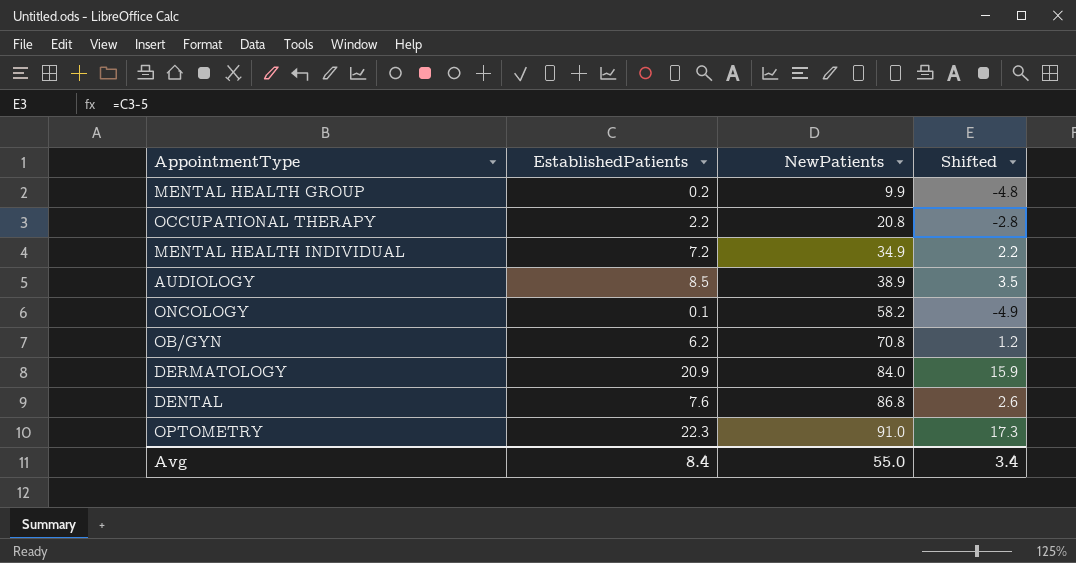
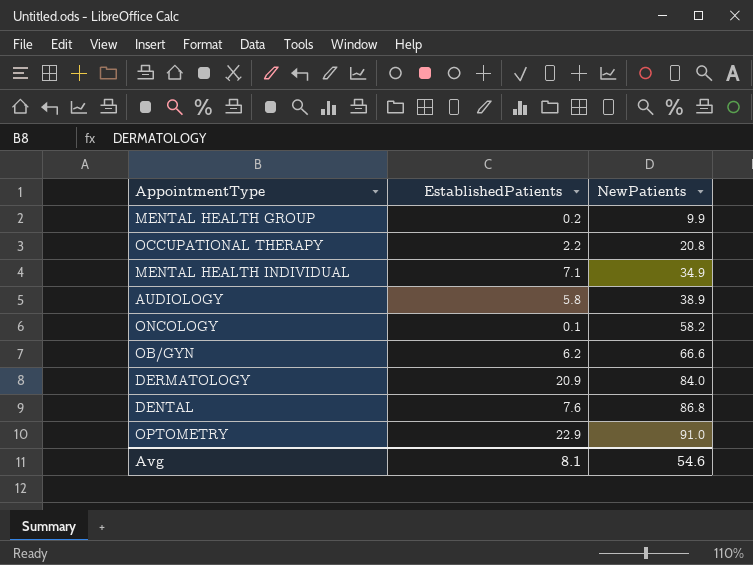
column Shifted | formula: [EstablishedPatients] - 5 -> none
MENTAL HEALTH INDIVIDUAL | EstablishedPatients: 7.2 -> 7.1
AUDIOLOGY | EstablishedPatients: 8.5 -> 5.8
OB/GYN | NewPatients: 70.8 -> 66.6
OPTOMETRY | EstablishedPatients: 22.3 -> 22.9
Avg | EstablishedPatients: 8.4 -> 8.1
Avg | NewPatients: 55.0 -> 54.6

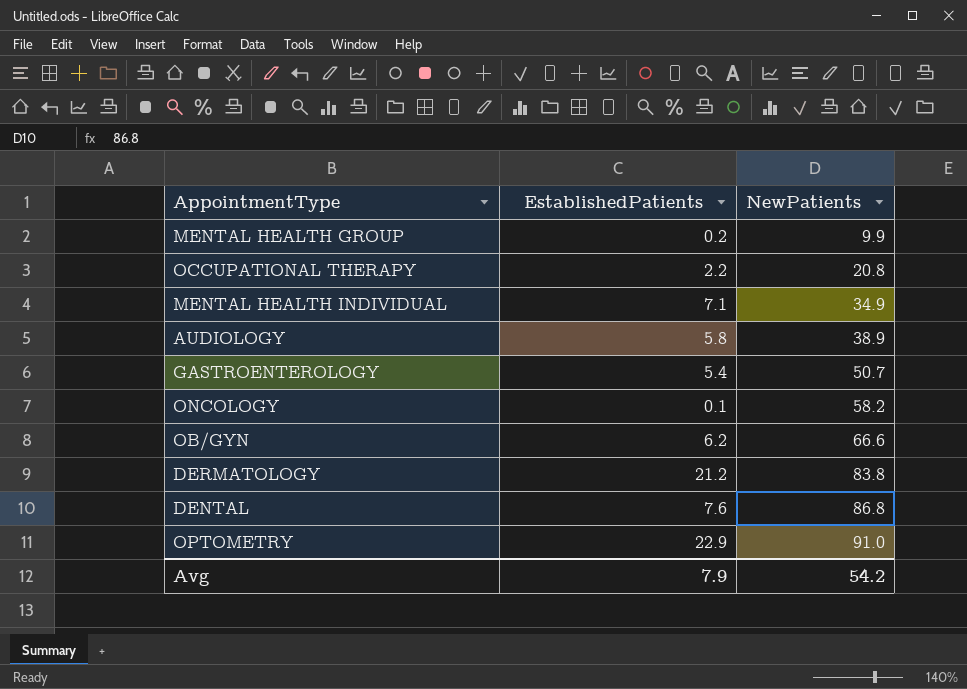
row GASTROENTEROLOGY: none -> 5.4 | 50.7
DERMATOLOGY | EstablishedPatients: 20.9 -> 21.2
DERMATOLOGY | NewPatients: 84.0 -> 83.8
Avg | EstablishedPatients: 8.1 -> 7.9
Avg | NewPatients: 54.6 -> 54.2

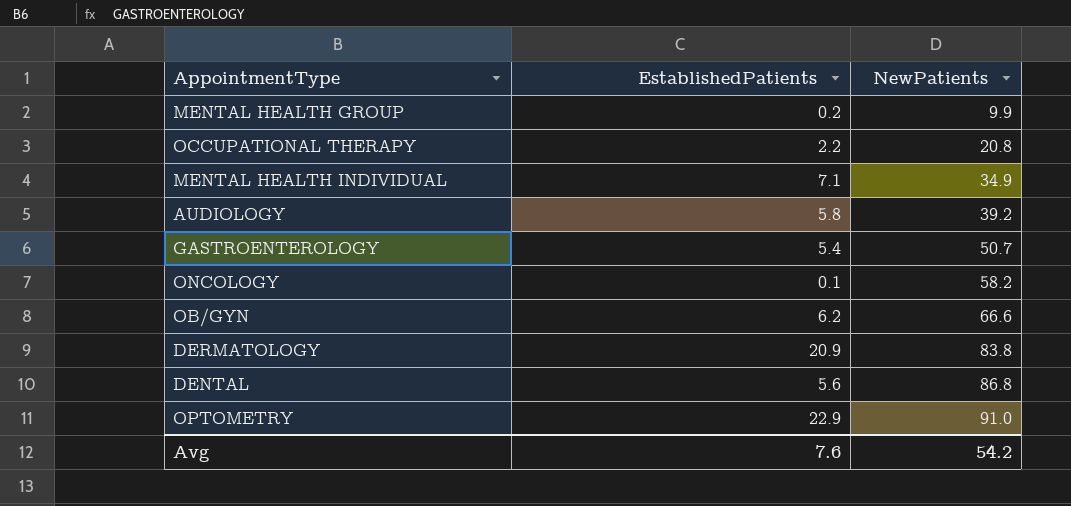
AUDIOLOGY | NewPatients: 38.9 -> 39.2
DERMATOLOGY | EstablishedPatients: 21.2 -> 20.9
DENTAL | EstablishedPatients: 7.6 -> 5.6
Avg | EstablishedPatients: 7.9 -> 7.6

